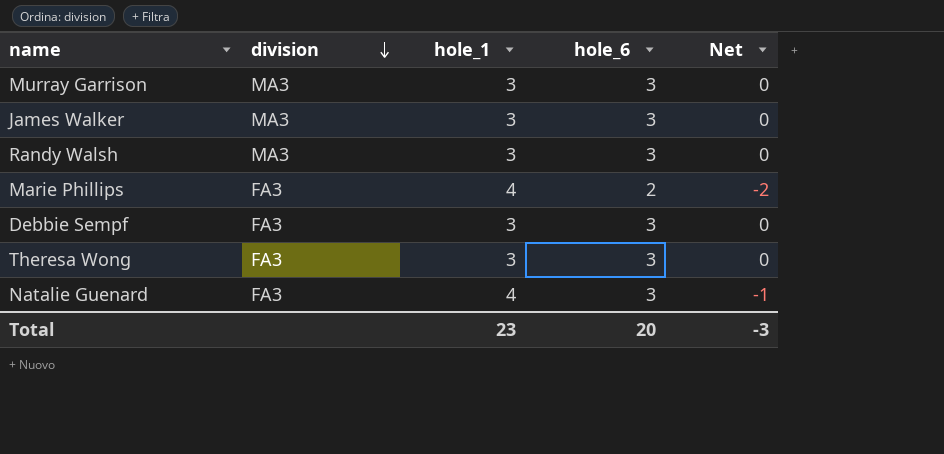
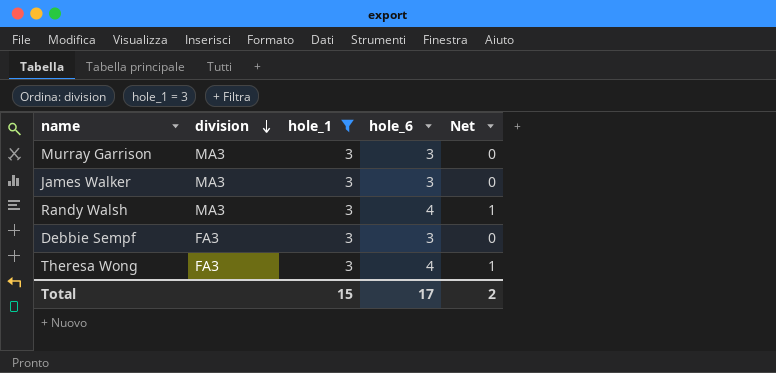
filter: none -> hole_1 = 3
Randy Walsh | hole_6: 3 -> 4
Randy Walsh | Net: 0 -> 1
Theresa Wong | hole_6: 3 -> 4
Theresa Wong | Net: 0 -> 1
Total | hole_1: 23 -> 15
Total | hole_6: 20 -> 17
Total | Net: -3 -> 2

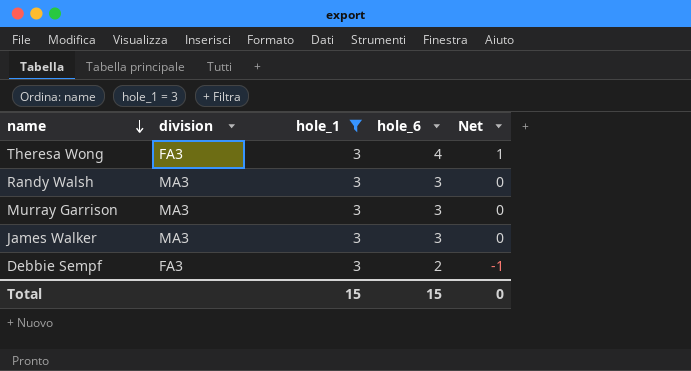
row order: division descending -> name descending
Randy Walsh | hole_6: 4 -> 3
Randy Walsh | Net: 1 -> 0
Debbie Sempf | hole_6: 3 -> 2
Debbie Sempf | Net: 0 -> -1
Total | hole_6: 17 -> 15
Total | Net: 2 -> 0

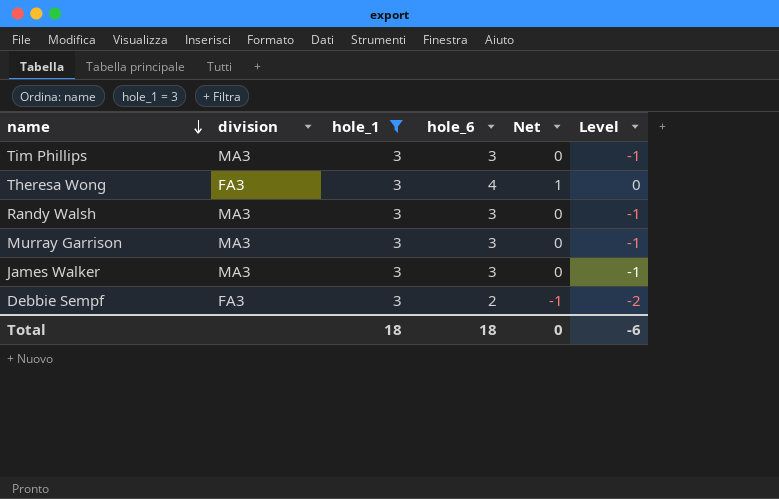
column Level | formula: none -> [Net] - 1
row Tim Phillips: none -> MA3 | 3 | 3 | 0 | -1
Total | hole_1: 15 -> 18
Total | hole_6: 15 -> 18

